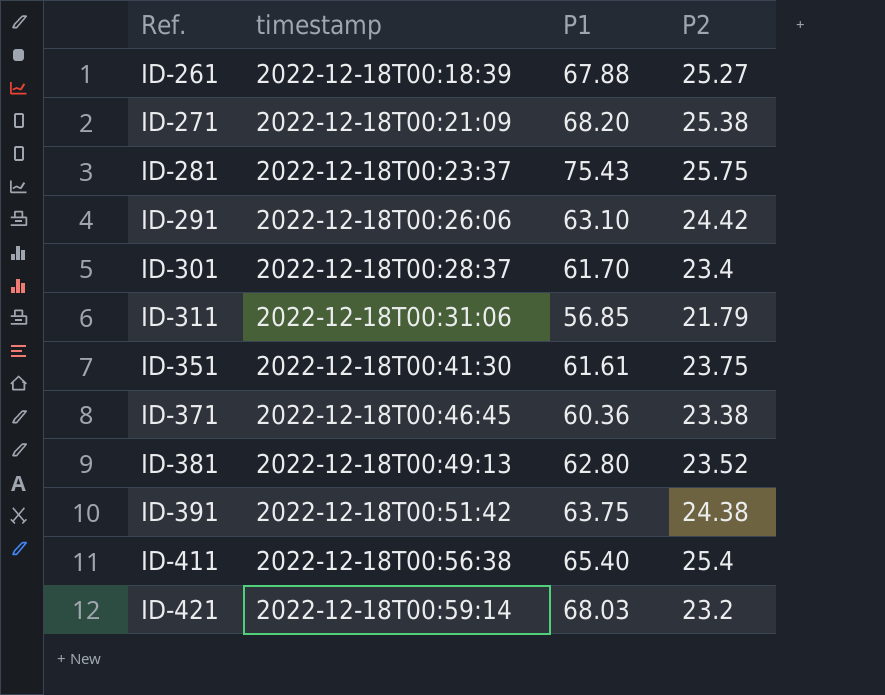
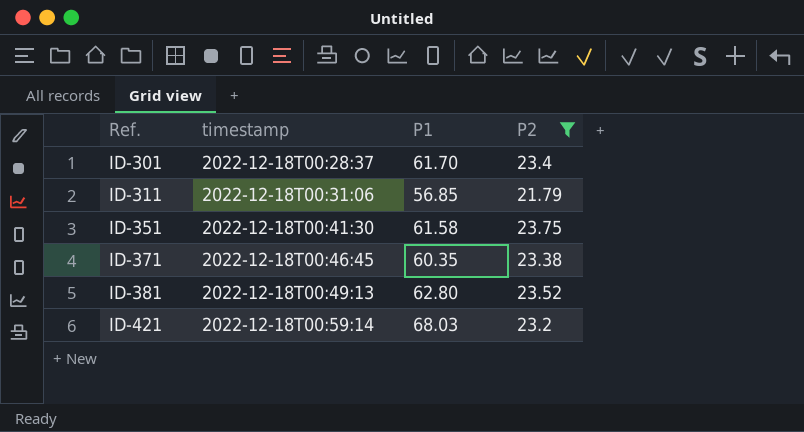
filter: none -> P2 <= 23.75
ID-351 | P1: 61.61 -> 61.58
ID-371 | P1: 60.36 -> 60.35

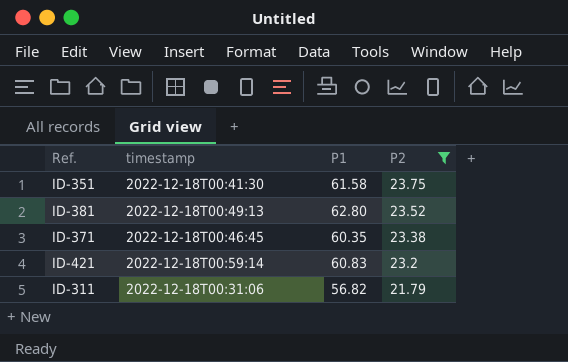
row order: Ref. ascending -> P2 descending
row ID-301: 2022-12-18T00:28:37 | 61.70 | 23.4 -> none
ID-421 | P1: 68.03 -> 60.83
ID-311 | P1: 56.85 -> 56.82

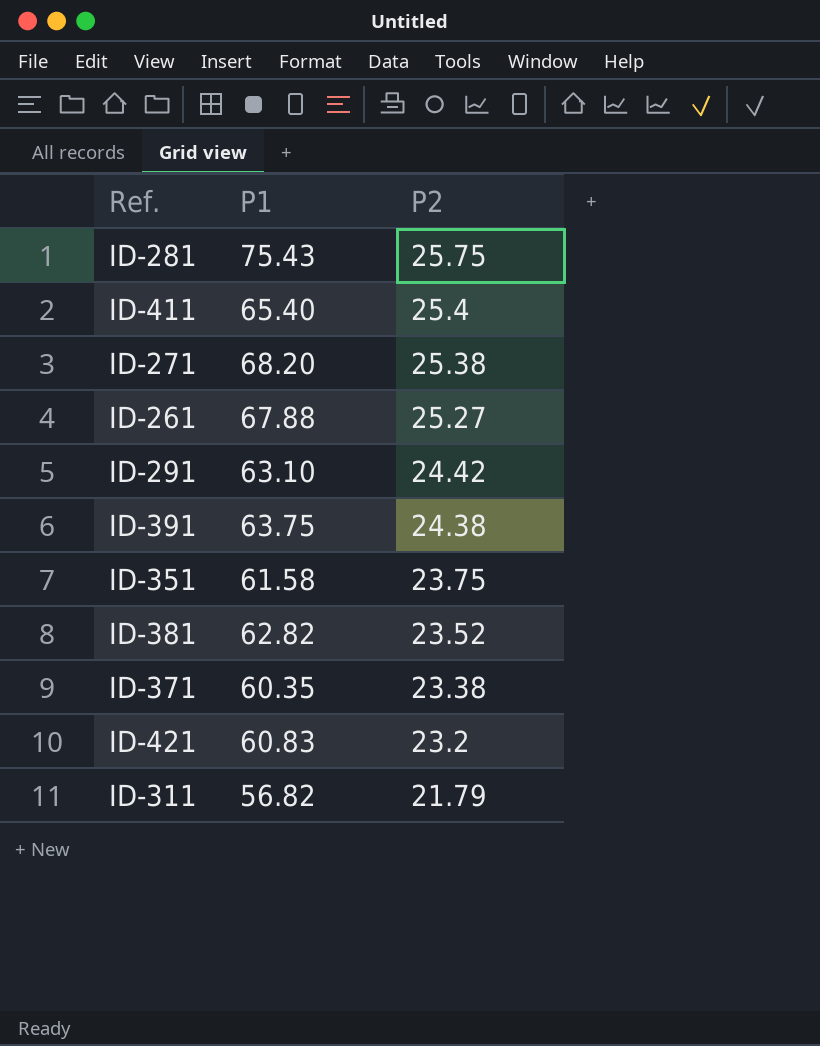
filter: P2 <= 23.75 -> none
column timestamp | position: 2 -> none
ID-381 | P1: 62.80 -> 62.82

